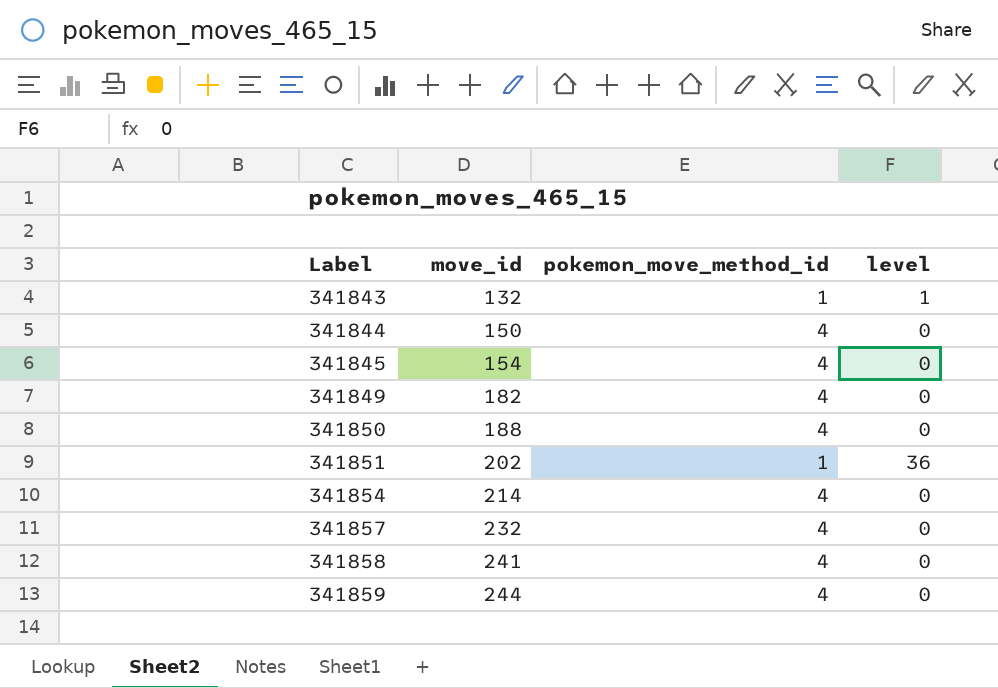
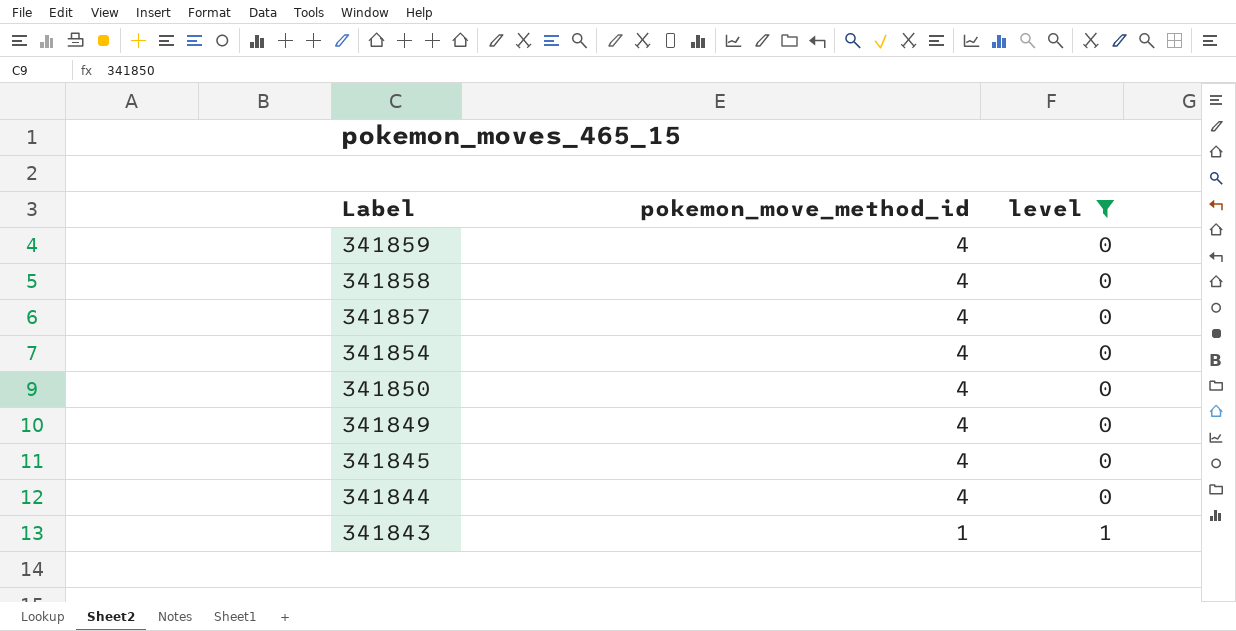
filter: none -> level != 36
row order: Label ascending -> Label descending
column move_id | position: 2 -> none

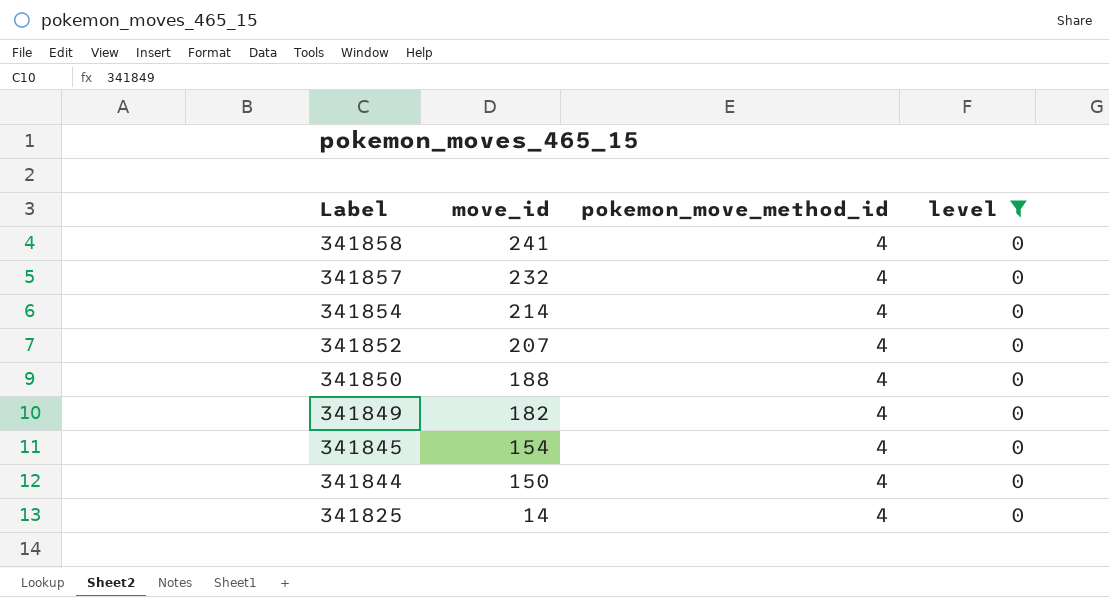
column move_id | position: none -> 2
row 341859: 4 | 0 -> none
row 341843: 1 | 1 -> none
row 341852: none -> 207 | 4 | 0
row 341825: none -> 14 | 4 | 0

